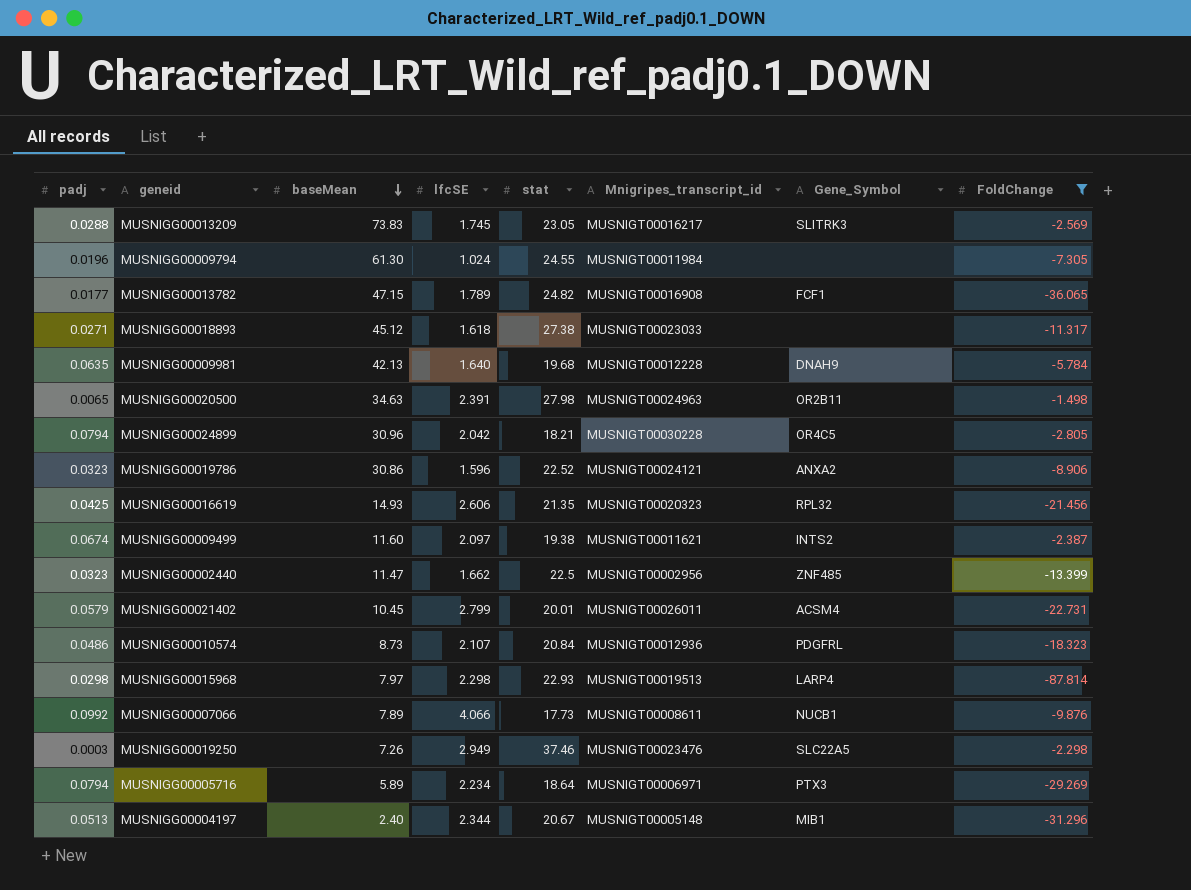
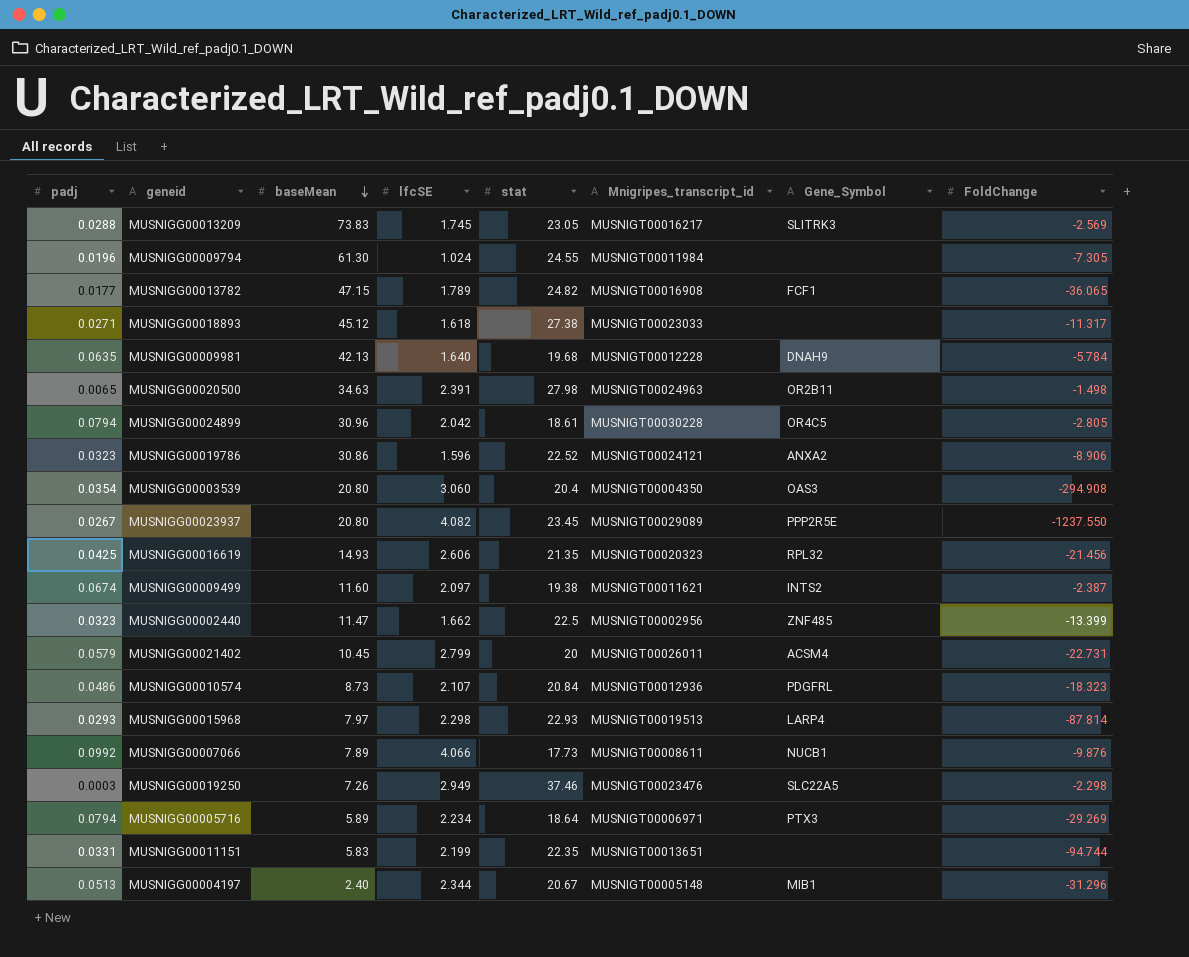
filter: FoldChange >= -87.814 -> none
MUSNIGG00024899 | stat: 18.21 -> 18.61
MUSNIGG00021402 | stat: 20.01 -> 20
MUSNIGG00015968 | padj: 0.0298 -> 0.0293

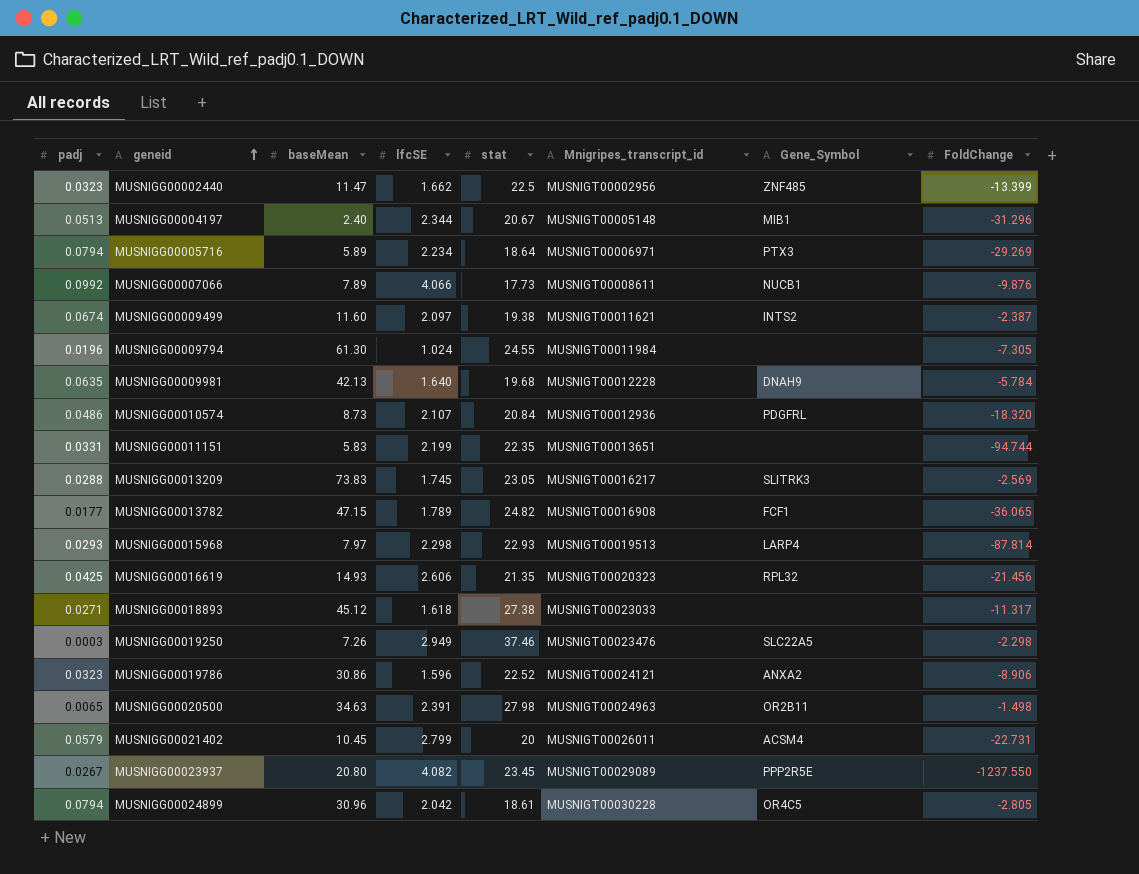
row order: baseMean descending -> geneid ascending
row MUSNIGG00003539: 0.0354 | 20.80 | 3.060 | 20.4 | MUSNIGT00004350 | OAS3 | -294.908 -> none
MUSNIGG00010574 | FoldChange: -18.323 -> -18.320

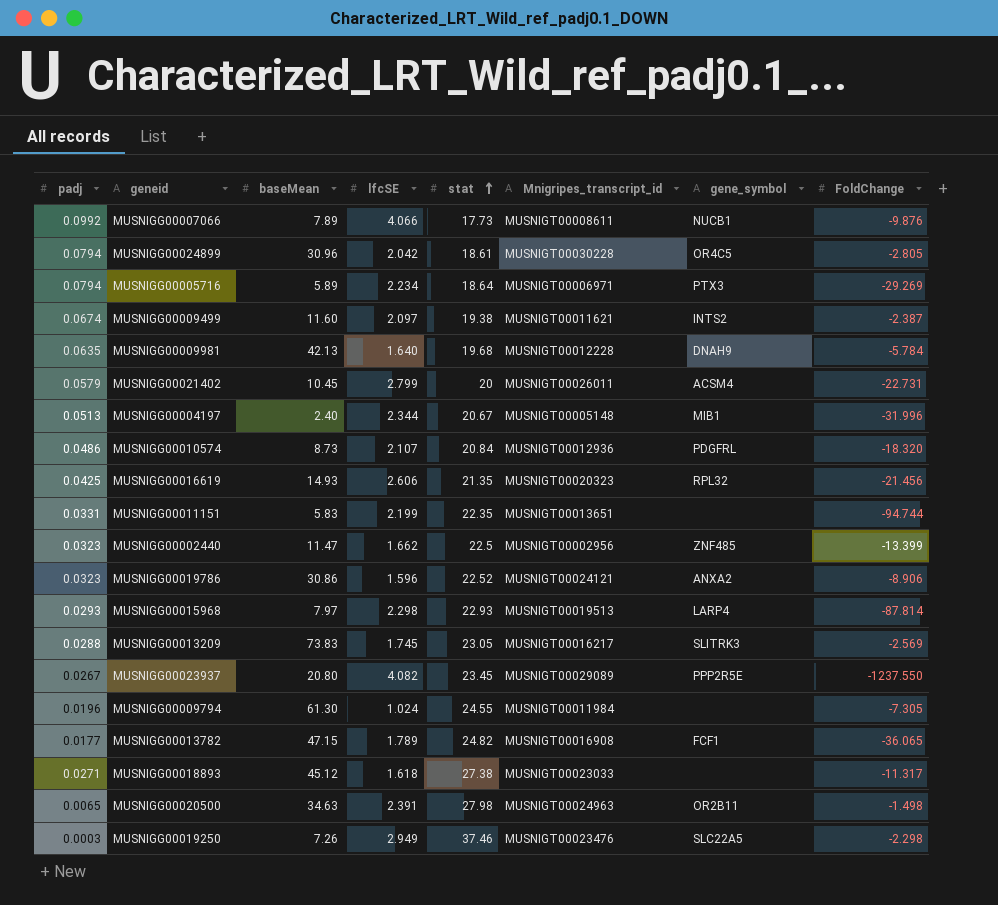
row order: geneid ascending -> stat ascending
column name: Gene_Symbol -> gene_symbol
MUSNIGG00004197 | FoldChange: -31.296 -> -31.996

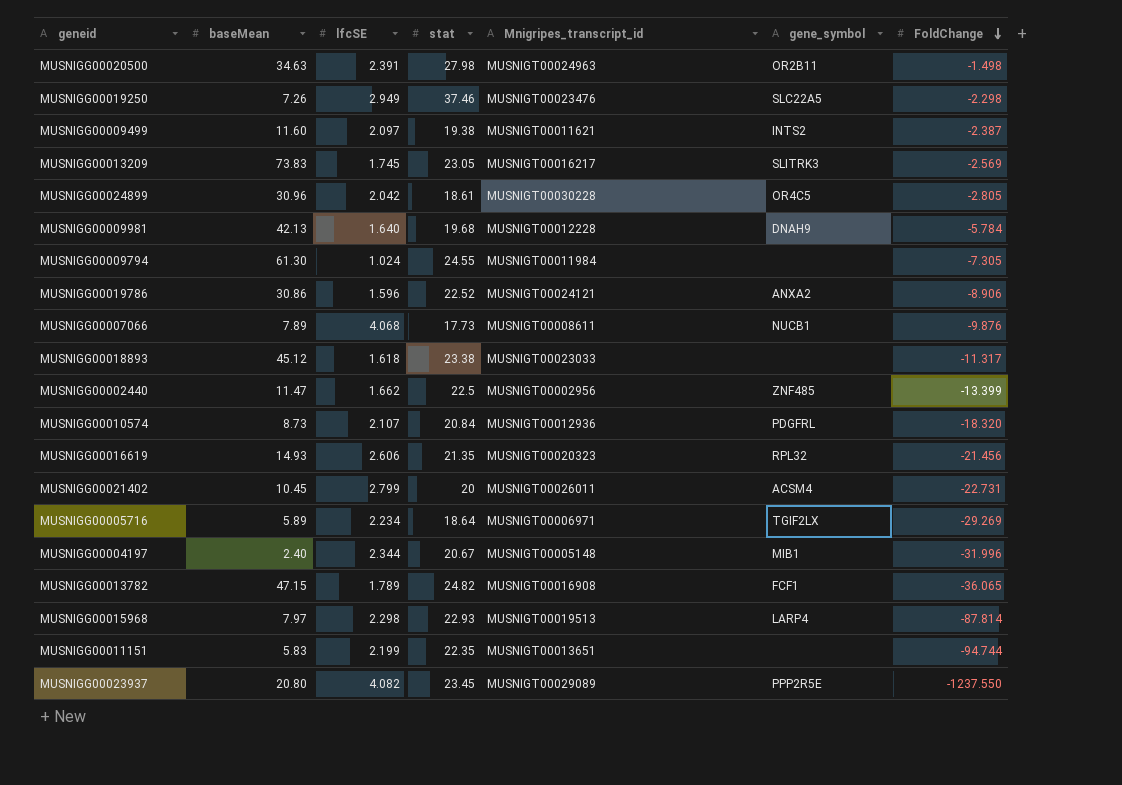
row order: stat ascending -> FoldChange descending
column padj | position: 1 -> none
MUSNIGG00007066 | lfcSE: 4.066 -> 4.068
MUSNIGG00018893 | stat: 27.38 -> 23.38
MUSNIGG00005716 | gene_symbol: PTX3 -> TGIF2LX

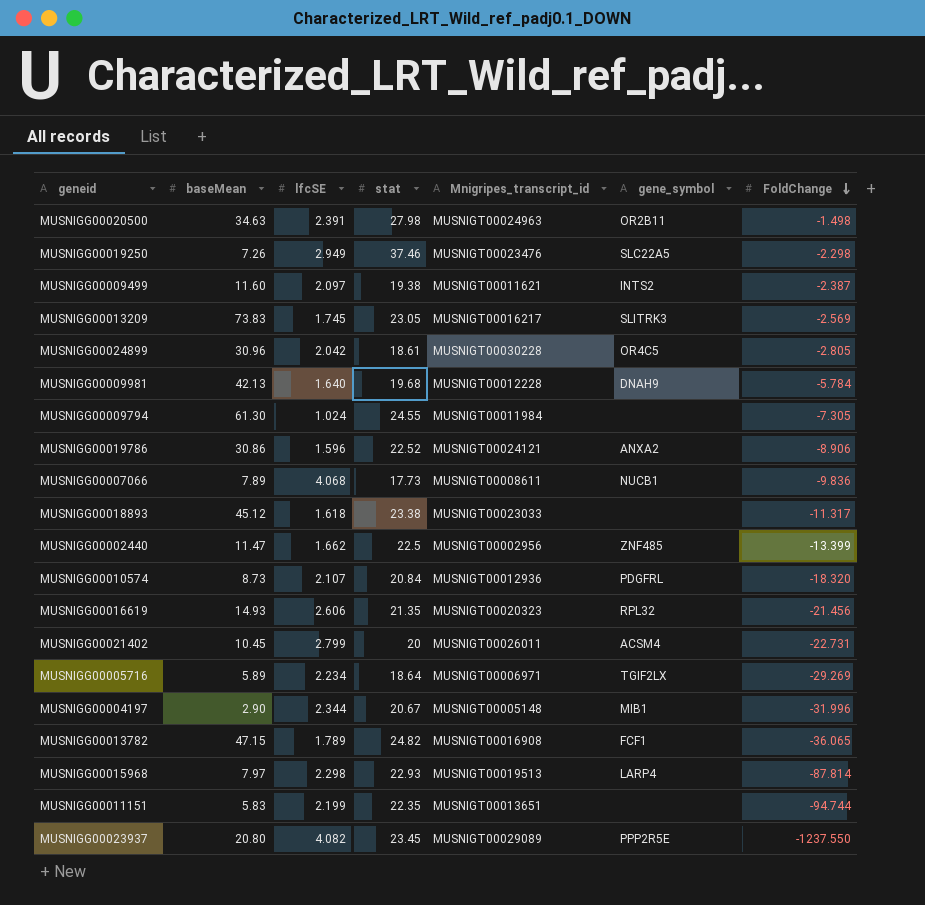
MUSNIGG00007066 | FoldChange: -9.876 -> -9.836
MUSNIGG00004197 | baseMean: 2.40 -> 2.90

